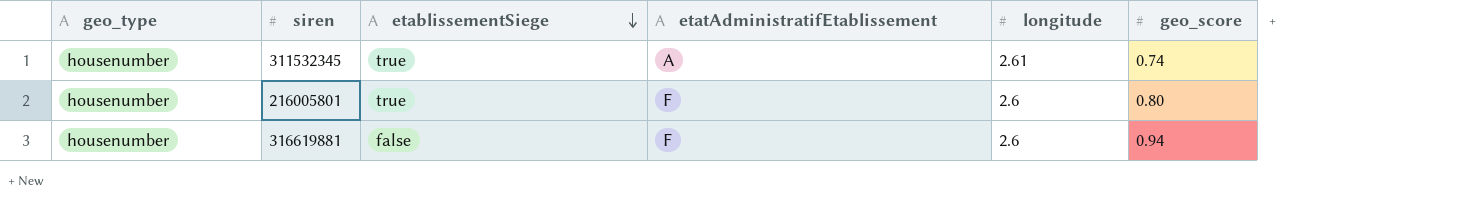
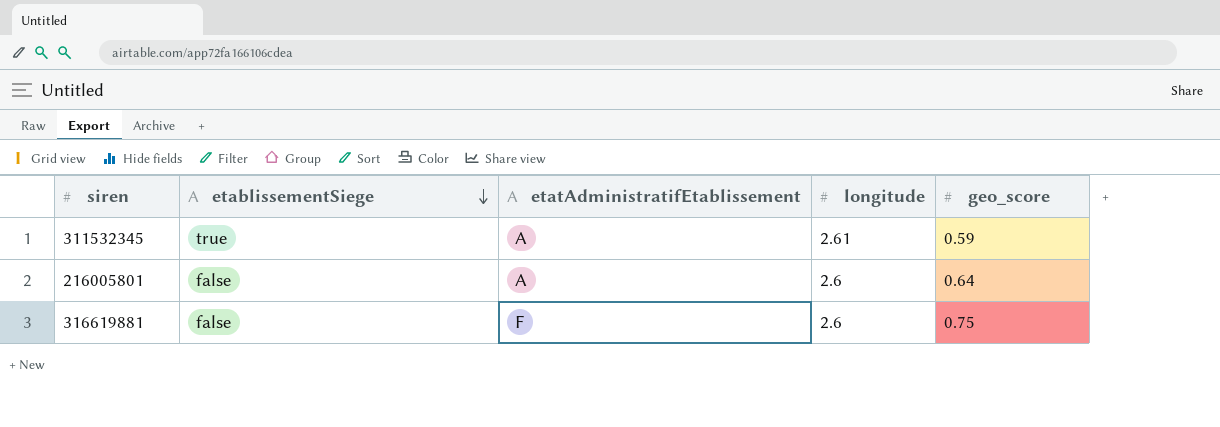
column geo_type | position: 1 -> none
311532345 | geo_score: 0.74 -> 0.59
216005801 | etablissementSiege: true -> false
216005801 | etatAdministratifEtablissement: F -> A
216005801 | geo_score: 0.80 -> 0.64
316619881 | geo_score: 0.94 -> 0.75

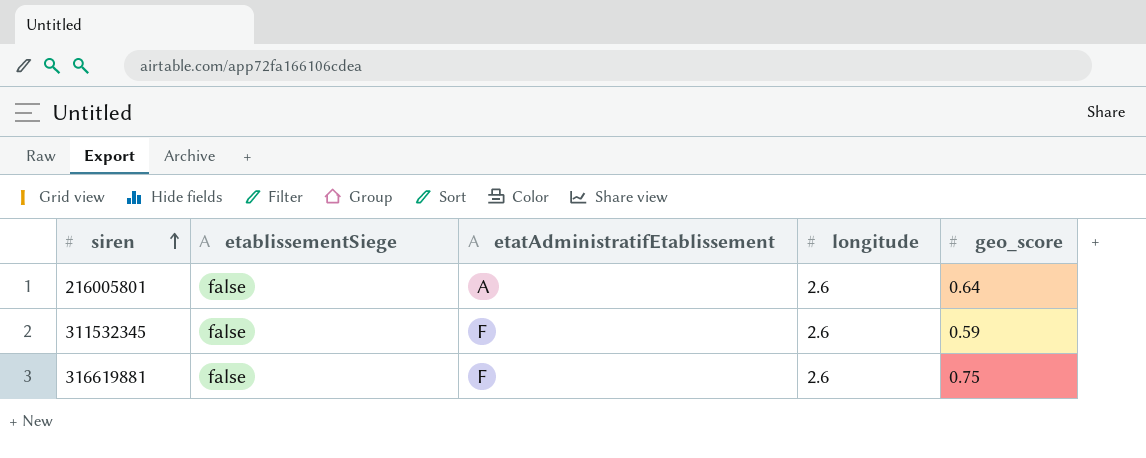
row order: etablissementSiege descending -> siren ascending
311532345 | etablissementSiege: true -> false
311532345 | etatAdministratifEtablissement: A -> F
311532345 | longitude: 2.61 -> 2.6

